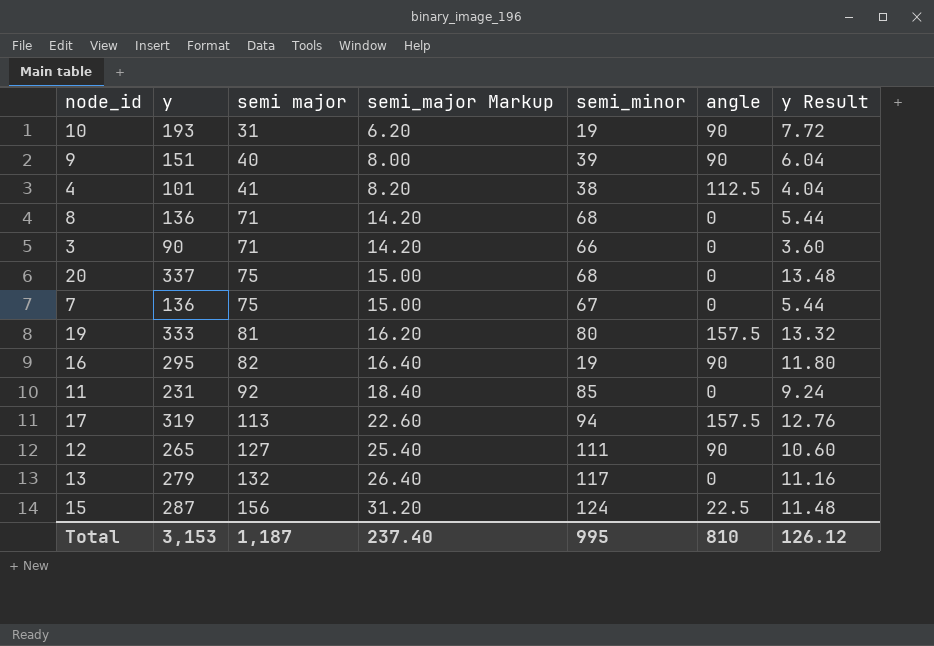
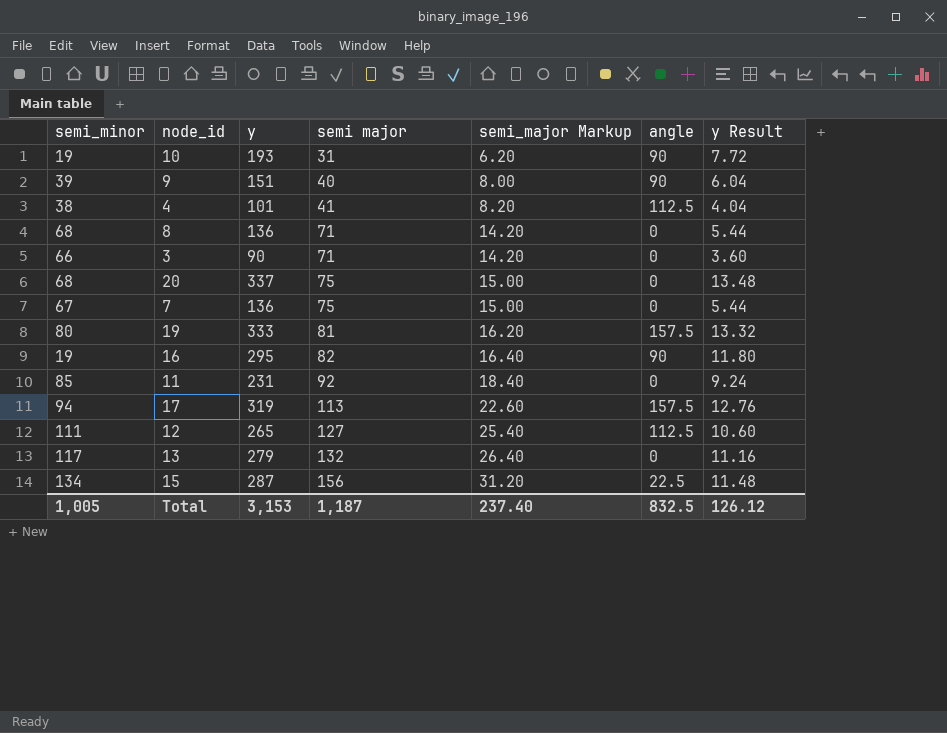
column semi_minor | position: 5 -> 1
12 | angle: 90 -> 112.5
15 | semi_minor: 124 -> 134
Total | semi_minor: 995 -> 1,005
Total | angle: 810 -> 832.5

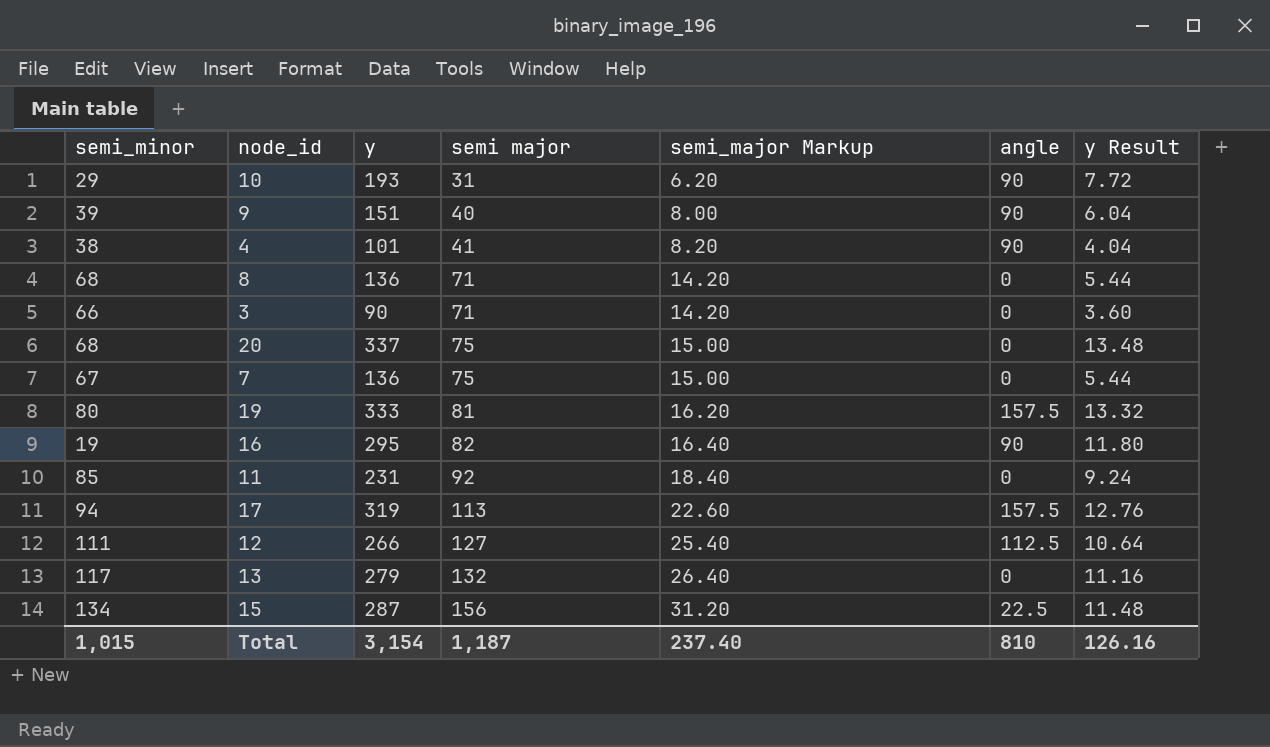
10 | semi_minor: 19 -> 29
4 | angle: 112.5 -> 90
12 | y: 265 -> 266
12 | y Result: 10.60 -> 10.64
Total | semi_minor: 1,005 -> 1,015
Total | y: 3,153 -> 3,154
Total | angle: 832.5 -> 810
Total | y Result: 126.12 -> 126.16

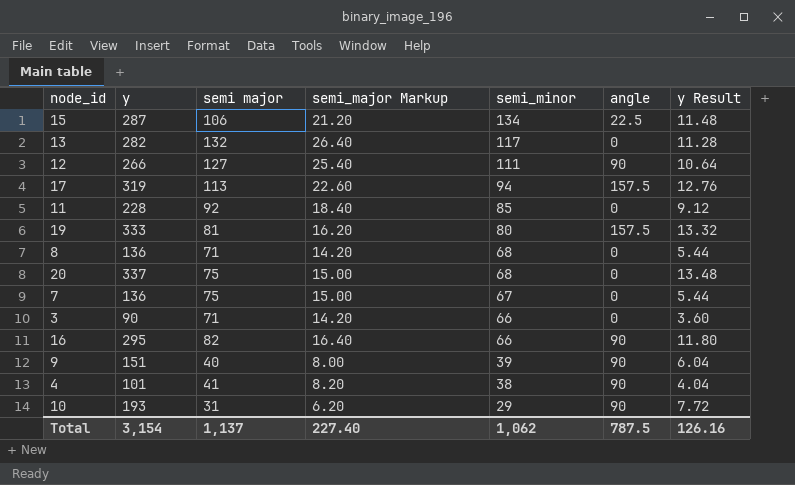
row order: semi major ascending -> semi_minor descending
column semi_minor | position: 1 -> 5
15 | semi major: 156 -> 106
15 | semi_major Markup: 31.20 -> 21.20
13 | y: 279 -> 282
13 | y Result: 11.16 -> 11.28
12 | angle: 112.5 -> 90
11 | y: 231 -> 228
11 | y Result: 9.24 -> 9.12
16 | semi_minor: 19 -> 66
Total | semi major: 1,187 -> 1,137
Total | semi_major Markup: 237.40 -> 227.40
Total | semi_minor: 1,015 -> 1,062
Total | angle: 810 -> 787.5

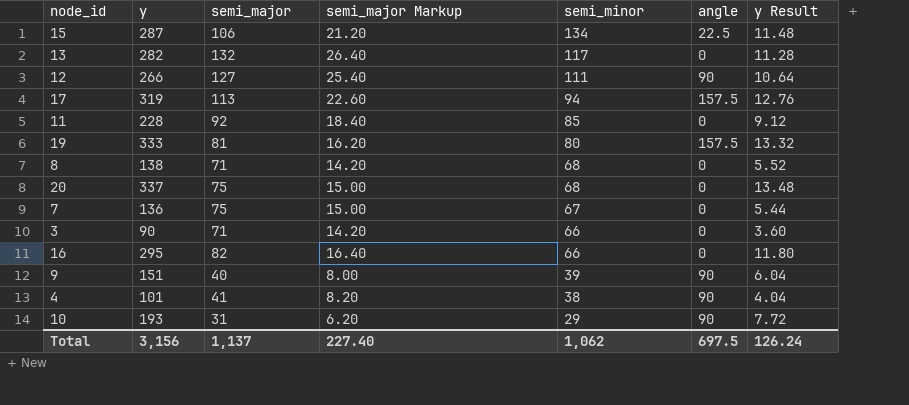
column name: semi major -> semi_major
8 | y: 136 -> 138
8 | y Result: 5.44 -> 5.52
16 | angle: 90 -> 0
Total | y: 3,154 -> 3,156
Total | angle: 787.5 -> 697.5
Total | y Result: 126.16 -> 126.24

